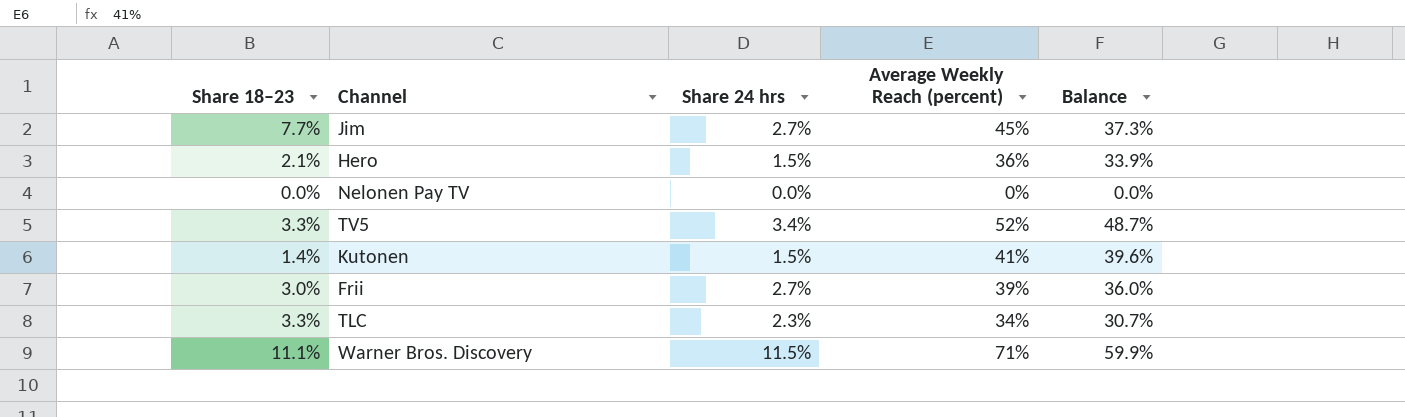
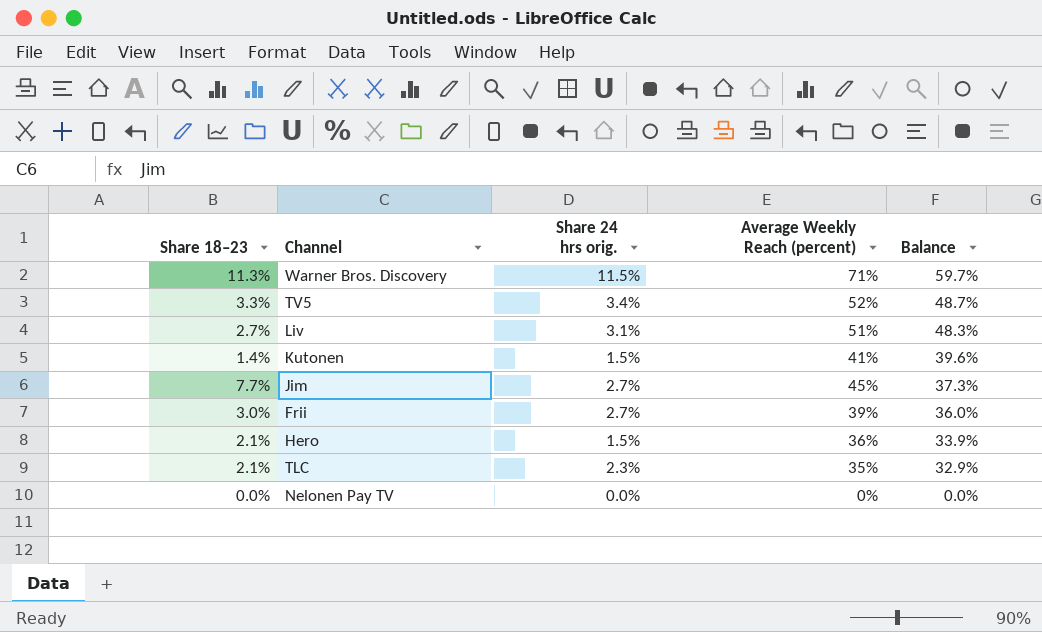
row order: none -> Balance descending
column name: Share 24 hrs -> Share 24 hrs orig.
Warner Bros. Discovery | Share 18–23: 11.1% -> 11.3%
Warner Bros. Discovery | Balance: 59.9% -> 59.7%
row Liv: none -> 2.7% | 3.1% | 51% | 48.3%
TLC | Share 18–23: 3.3% -> 2.1%
TLC | Average Weekly Reach (percent): 34% -> 35%
TLC | Balance: 30.7% -> 32.9%

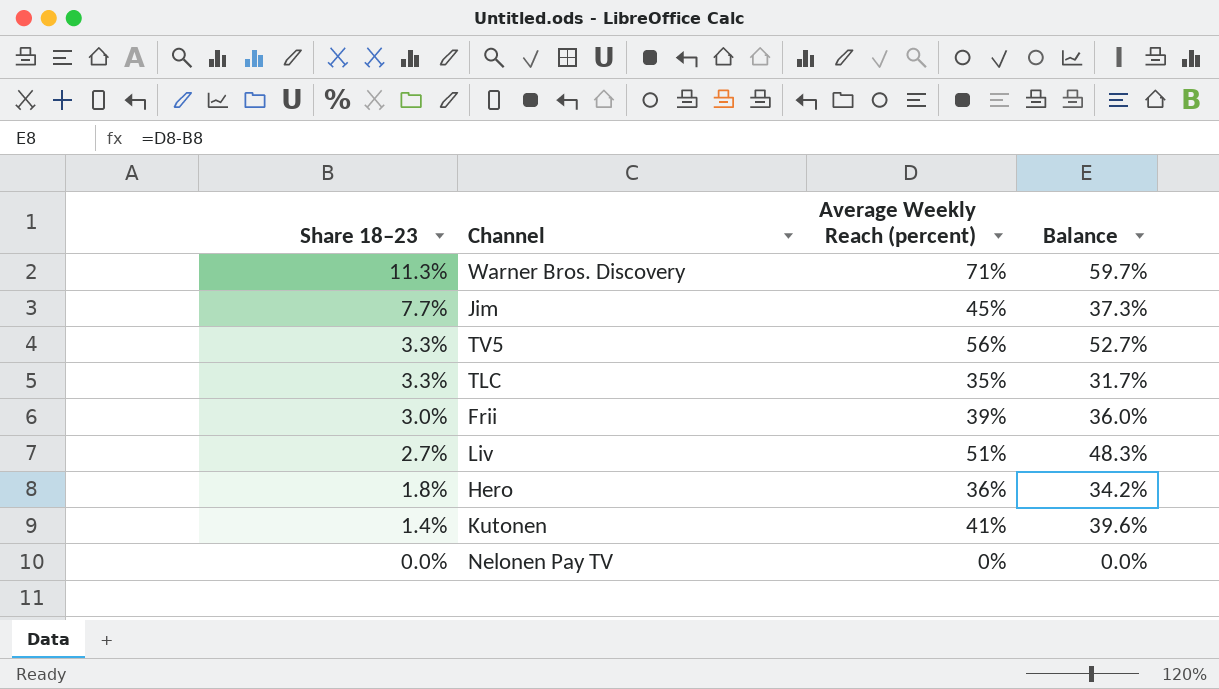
row order: Balance descending -> Share 18–23 descending
column Share 24 hrs orig. | position: 3 -> none
TV5 | Average Weekly Reach (percent): 52% -> 56%
TV5 | Balance: 48.7% -> 52.7%
TLC | Share 18–23: 2.1% -> 3.3%
TLC | Balance: 32.9% -> 31.7%
Hero | Share 18–23: 2.1% -> 1.8%
Hero | Balance: 33.9% -> 34.2%

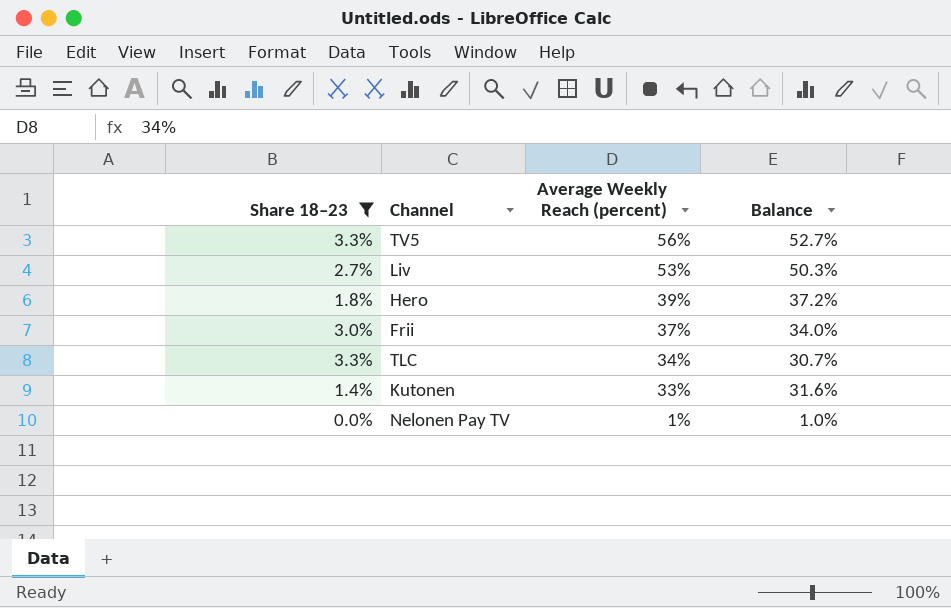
filter: none -> Share 18–23 <= 3.3%
row order: Share 18–23 descending -> Average Weekly Reach (percent) descending
Liv | Average Weekly Reach (percent): 51% -> 53%
Liv | Balance: 48.3% -> 50.3%
Hero | Average Weekly Reach (percent): 36% -> 39%
Hero | Balance: 34.2% -> 37.2%
Frii | Average Weekly Reach (percent): 39% -> 37%
Frii | Balance: 36.0% -> 34.0%
TLC | Average Weekly Reach (percent): 35% -> 34%
TLC | Balance: 31.7% -> 30.7%
Kutonen | Average Weekly Reach (percent): 41% -> 33%
Kutonen | Balance: 39.6% -> 31.6%
Nelonen Pay TV | Average Weekly Reach (percent): 0% -> 1%
Nelonen Pay TV | Balance: 0.0% -> 1.0%

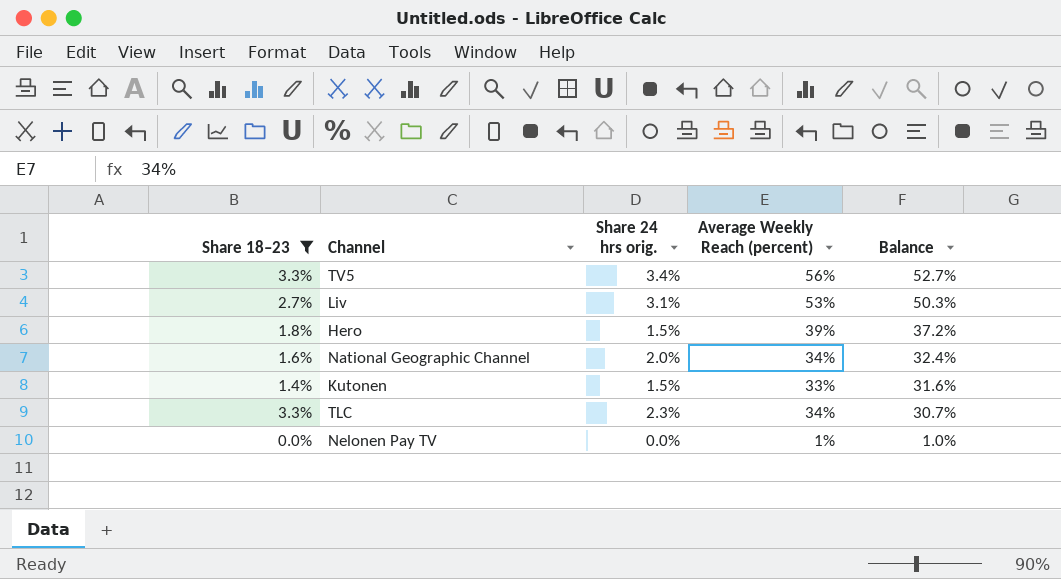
row order: Average Weekly Reach (percent) descending -> Balance descending
column Share 24 hrs orig. | position: none -> 3
row Frii: 3.0% | 37% | 34.0% -> none
row National Geographic Channel: none -> 1.6% | 2.0% | 34% | 32.4%

